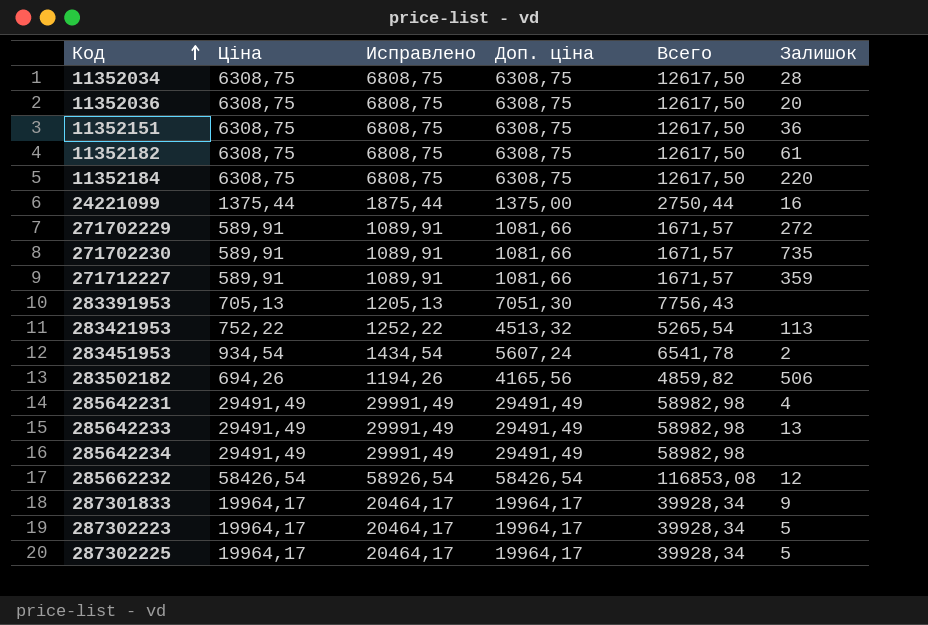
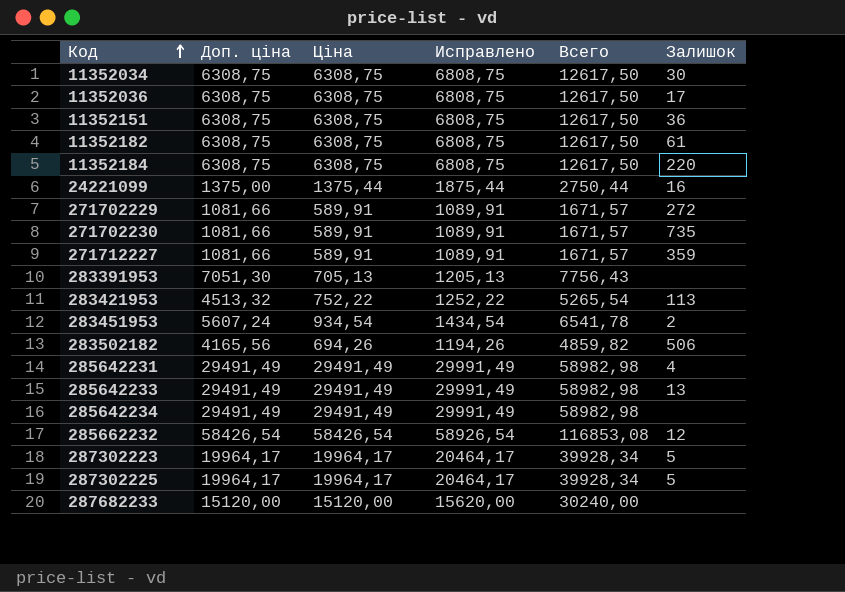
column Доп. ціна | position: 4 -> 2
row 287301833: 19964,17 | 20464,17 | 19964,17 | 39928,34 | 9 -> none
11352034 | Залишок: 28 -> 30
11352036 | Залишок: 20 -> 17
row 287682233: none -> 15120,00 | 15120,00 | 15620,00 | 30240,00 | none

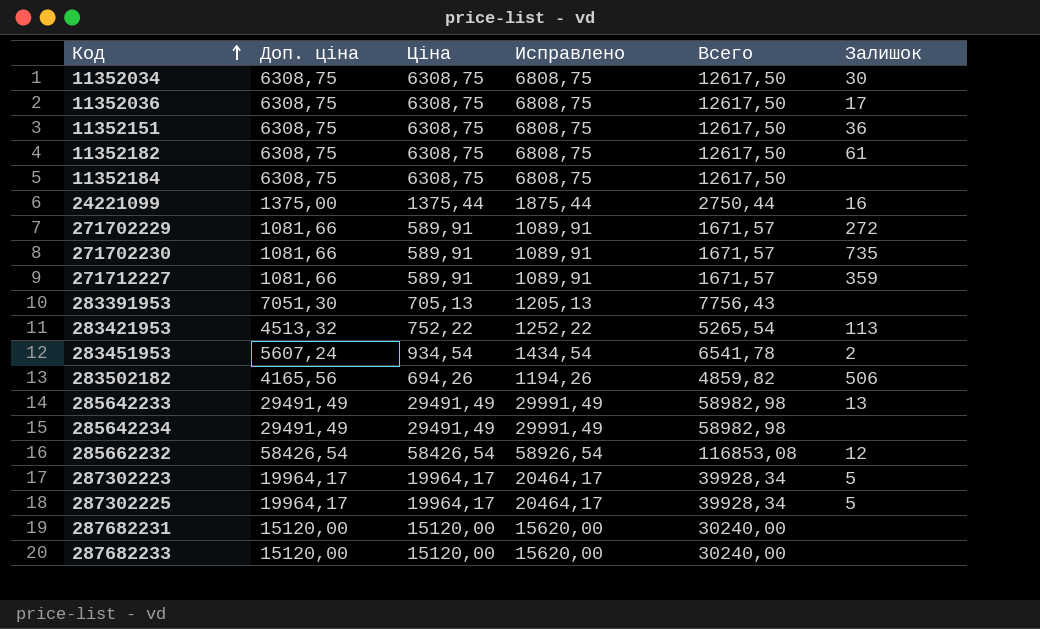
row 285642231: 29491,49 | 29491,49 | 29991,49 | 58982,98 | 4 -> none
11352184 | Залишок: 220 -> none
row 287682231: none -> 15120,00 | 15120,00 | 15620,00 | 30240,00 | none

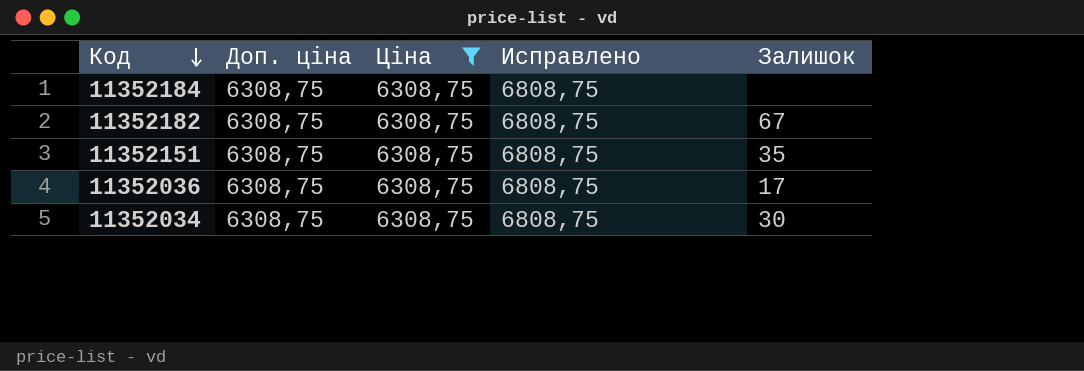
filter: none -> Ціна = 6308,75
row order: Код ascending -> Код descending
column Всего | formula: [Доп. ціна] + [Ціна] -> none
11352182 | Залишок: 61 -> 67
11352151 | Залишок: 36 -> 35

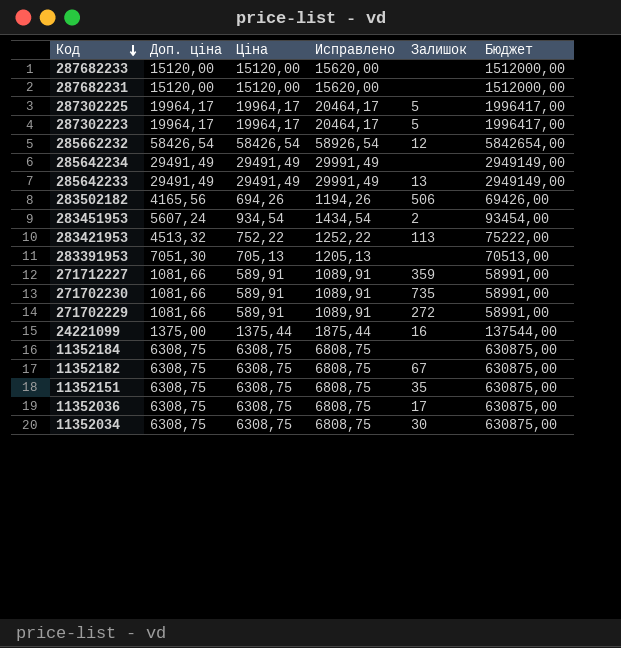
filter: Ціна = 6308,75 -> none
column Бюджет | formula: none -> [Ціна] * 100

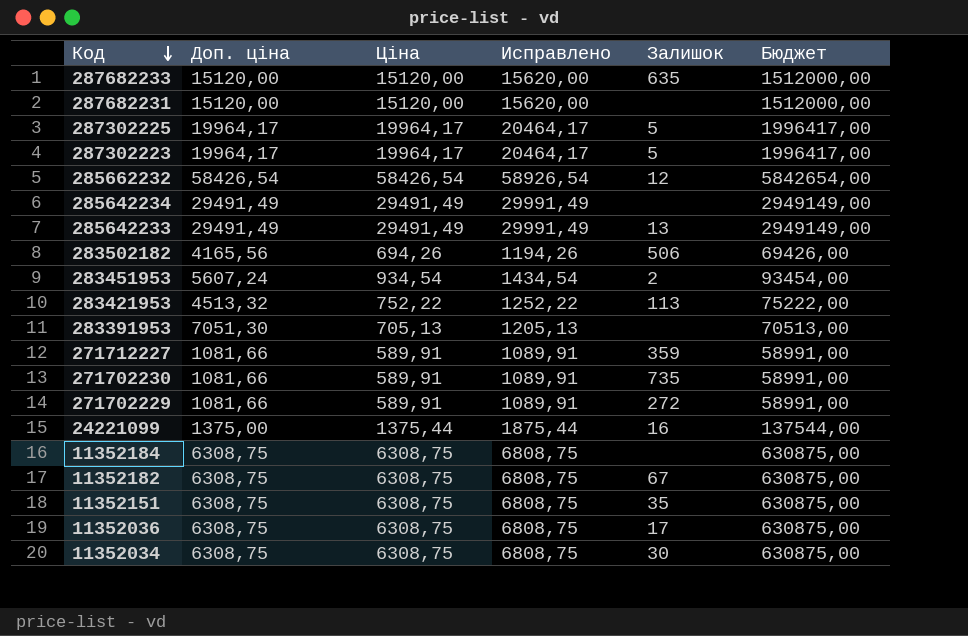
287682233 | Залишок: none -> 635

